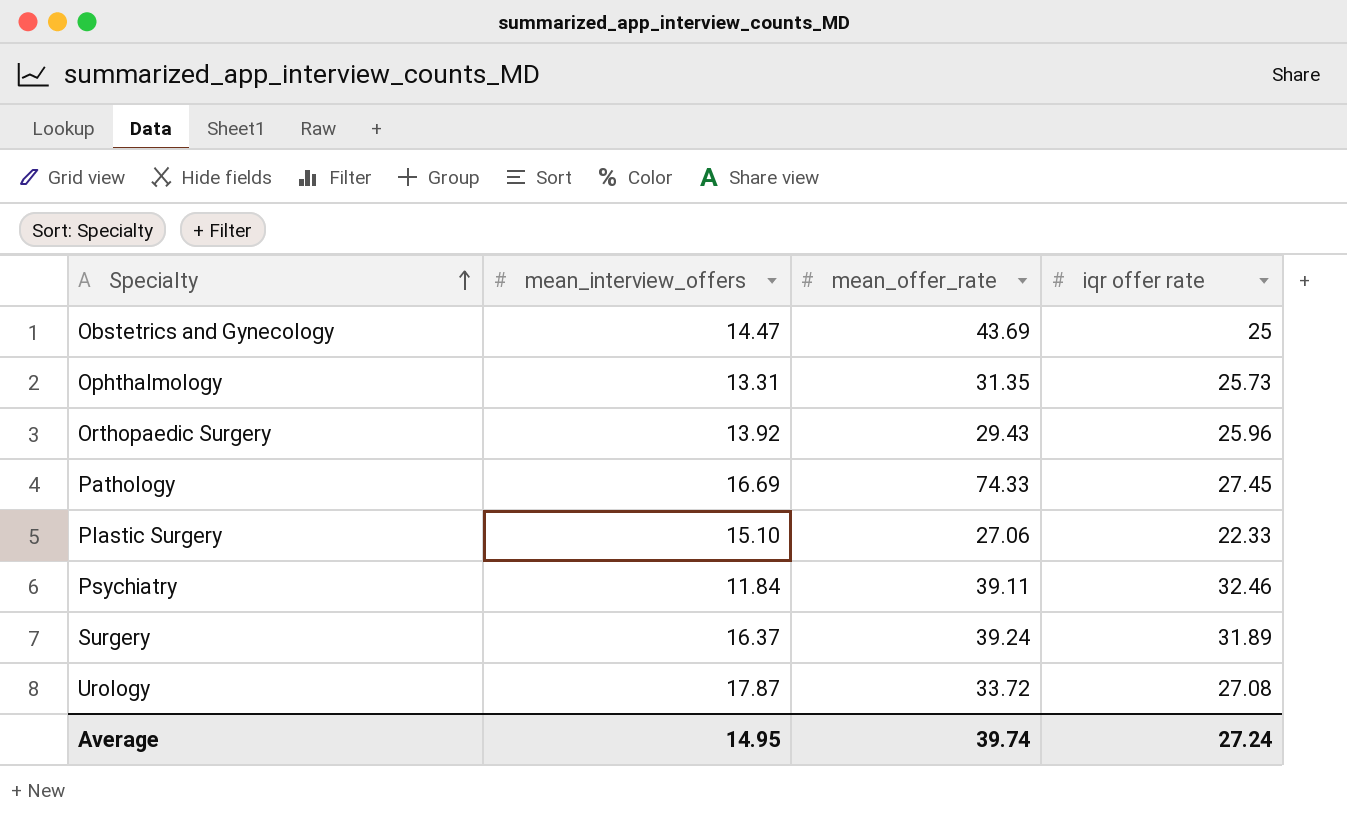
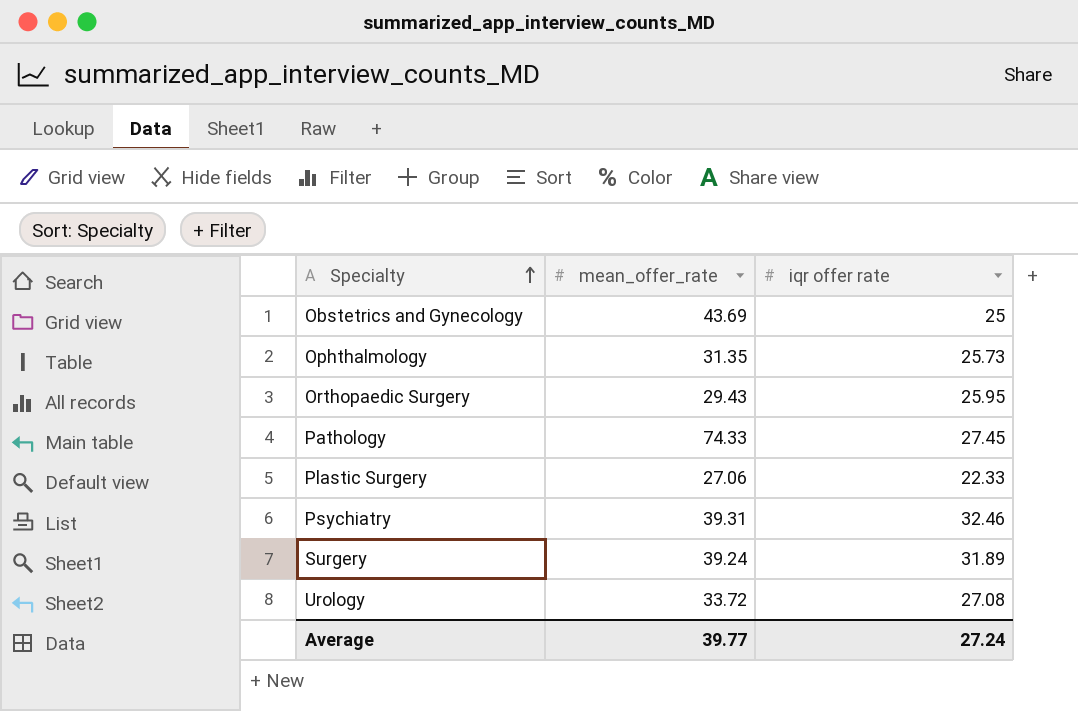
column mean_interview_offers | position: 2 -> none
Orthopaedic Surgery | iqr offer rate: 25.96 -> 25.95
Psychiatry | mean_offer_rate: 39.11 -> 39.31
Average | mean_offer_rate: 39.74 -> 39.77

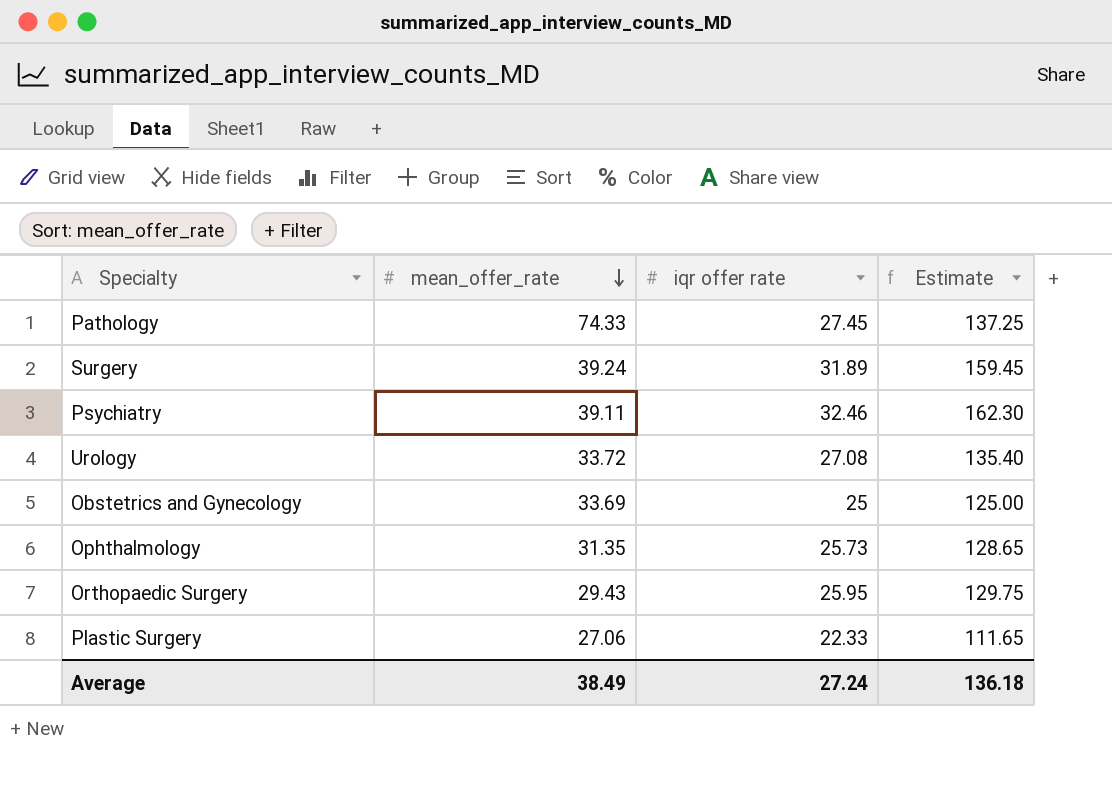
row order: Specialty ascending -> mean_offer_rate descending
column Estimate | formula: none -> [iqr offer rate] * 5
Psychiatry | mean_offer_rate: 39.31 -> 39.11
Obstetrics and Gynecology | mean_offer_rate: 43.69 -> 33.69
Average | mean_offer_rate: 39.77 -> 38.49

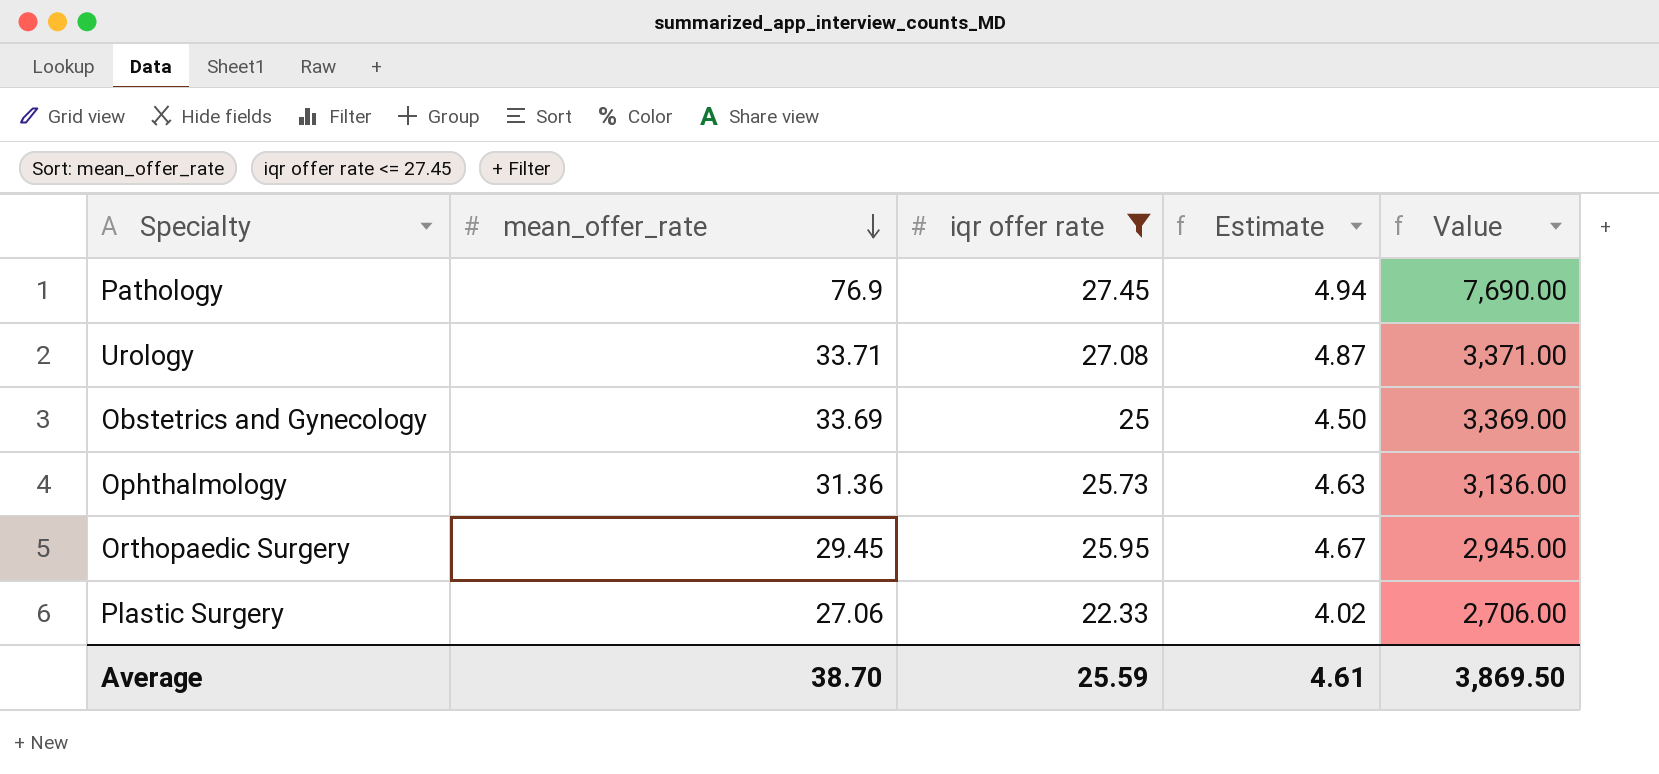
filter: none -> iqr offer rate <= 27.45
column Estimate | formula: [iqr offer rate] * 5 -> [iqr offer rate] * 0.18
column Value | formula: none -> [mean_offer_rate] * 100
Pathology | mean_offer_rate: 74.33 -> 76.9
Urology | mean_offer_rate: 33.72 -> 33.71
Ophthalmology | mean_offer_rate: 31.35 -> 31.36
Orthopaedic Surgery | mean_offer_rate: 29.43 -> 29.45
Average | mean_offer_rate: 38.49 -> 38.70
Average | iqr offer rate: 27.24 -> 25.59
Average | Estimate: 136.18 -> 4.61

